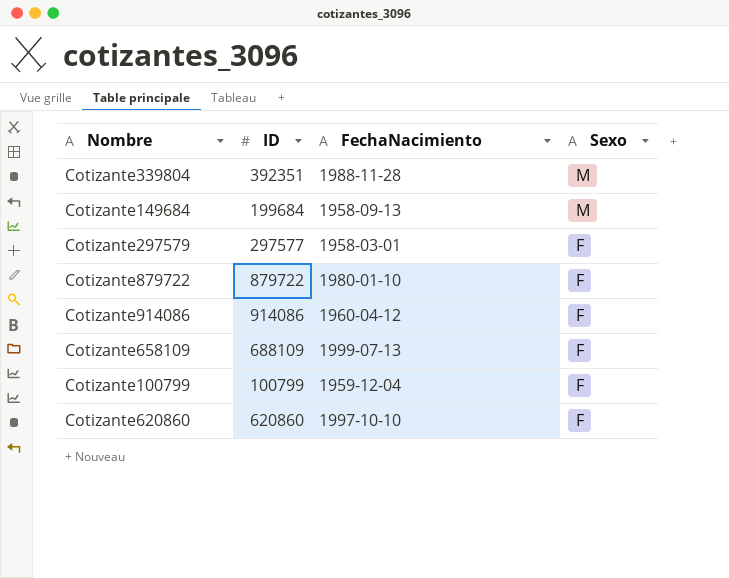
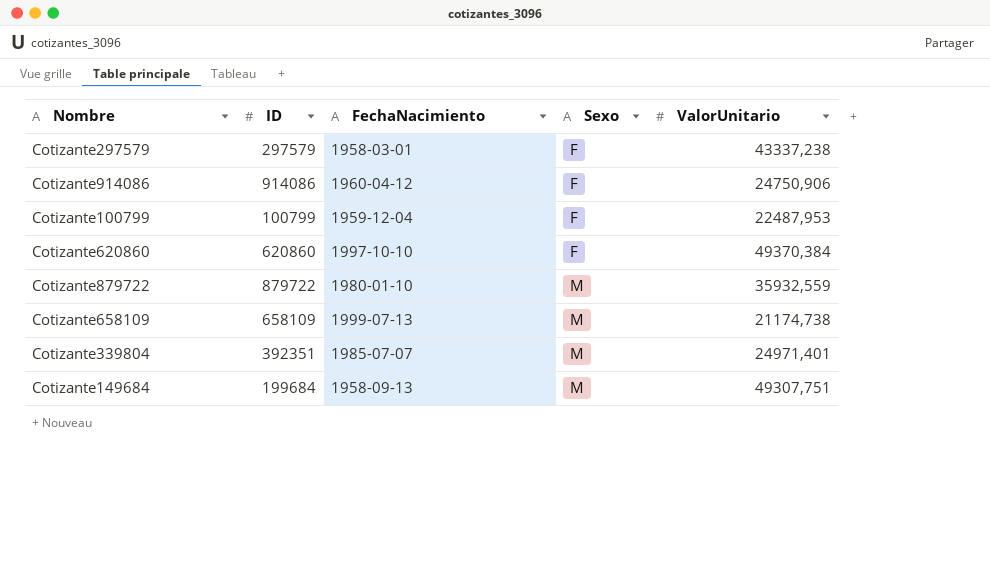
row order: Sexo descending -> Sexo ascending
column ValorUnitario | position: none -> 5
Cotizante297579 | ID: 297577 -> 297579
Cotizante879722 | Sexo: F -> M
Cotizante658109 | ID: 688109 -> 658109
Cotizante658109 | Sexo: F -> M
Cotizante339804 | FechaNacimiento: 1988-11-28 -> 1985-07-07

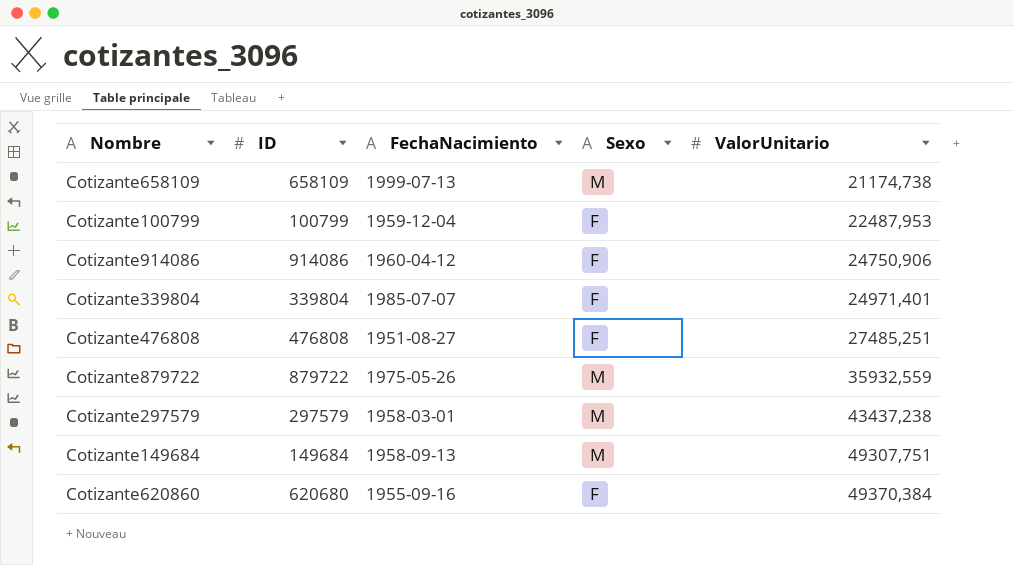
row order: Sexo ascending -> ValorUnitario ascending
Cotizante339804 | ID: 392351 -> 339804
Cotizante339804 | Sexo: M -> F
row Cotizante476808: none -> 476808 | 1951-08-27 | F | 27485,251
Cotizante879722 | FechaNacimiento: 1980-01-10 -> 1975-05-26
Cotizante297579 | Sexo: F -> M
Cotizante297579 | ValorUnitario: 43337,238 -> 43437,238
Cotizante149684 | ID: 199684 -> 149684
Cotizante620860 | ID: 620860 -> 620680
Cotizante620860 | FechaNacimiento: 1997-10-10 -> 1955-09-16

